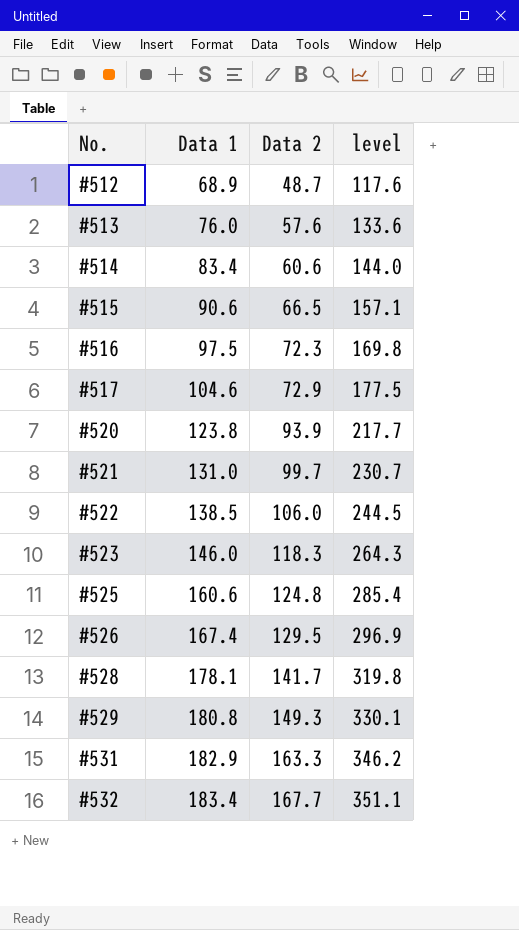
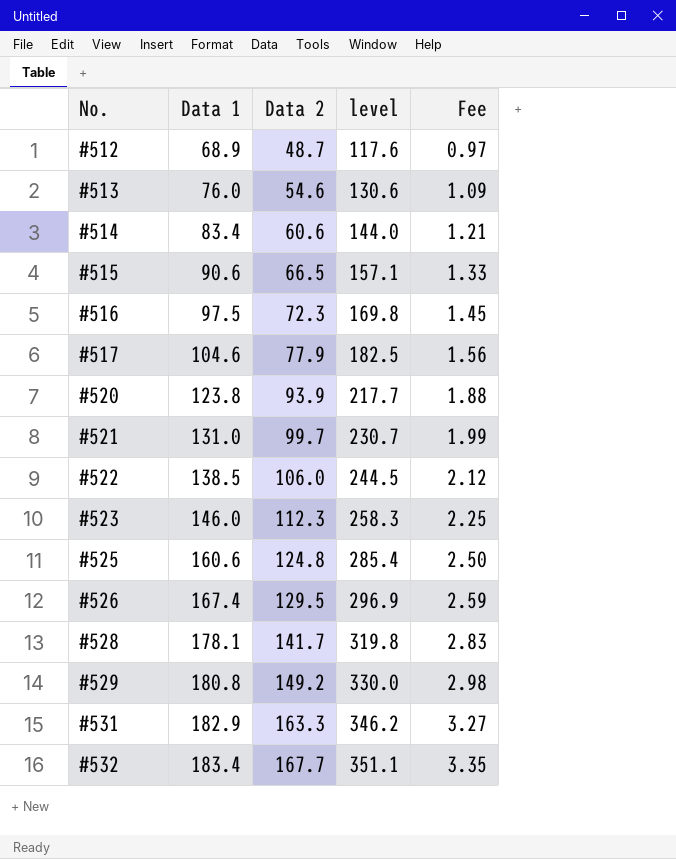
column Fee | formula: none -> [Data 2] * 0.02
#513 | Data 2: 57.6 -> 54.6
#513 | level: 133.6 -> 130.6
#517 | Data 2: 72.9 -> 77.9
#517 | level: 177.5 -> 182.5
#523 | Data 2: 118.3 -> 112.3
#523 | level: 264.3 -> 258.3
#529 | Data 2: 149.3 -> 149.2
#529 | level: 330.1 -> 330.0

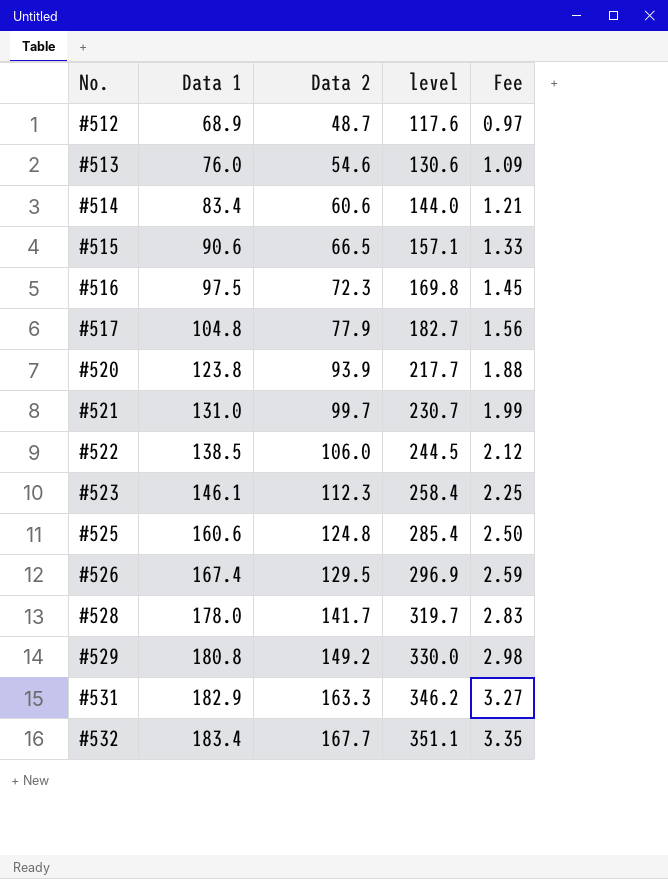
#517 | Data 1: 104.6 -> 104.8
#517 | level: 182.5 -> 182.7
#523 | Data 1: 146.0 -> 146.1
#523 | level: 258.3 -> 258.4
#528 | Data 1: 178.1 -> 178.0
#528 | level: 319.8 -> 319.7

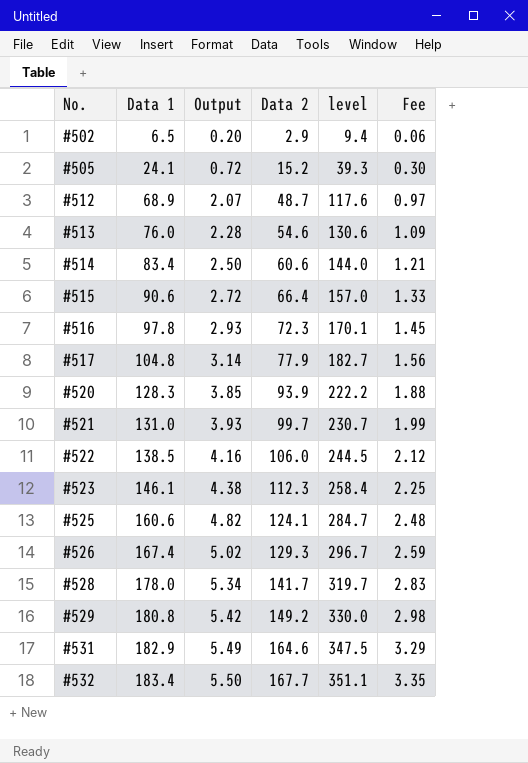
column Output | formula: none -> [Data 1] * 0.03
row #502: none -> 6.5 | 0.20 | 2.9 | 9.4 | 0.06
row #505: none -> 24.1 | 0.72 | 15.2 | 39.3 | 0.30
#515 | Data 2: 66.5 -> 66.4
#515 | level: 157.1 -> 157.0
#516 | Data 1: 97.5 -> 97.8
#516 | level: 169.8 -> 170.1
#520 | Data 1: 123.8 -> 128.3
#520 | level: 217.7 -> 222.2
#525 | Data 2: 124.8 -> 124.1
#525 | level: 285.4 -> 284.7
#525 | Fee: 2.50 -> 2.48
#526 | Data 2: 129.5 -> 129.3
#526 | level: 296.9 -> 296.7
#531 | Data 2: 163.3 -> 164.6
#531 | level: 346.2 -> 347.5
#531 | Fee: 3.27 -> 3.29

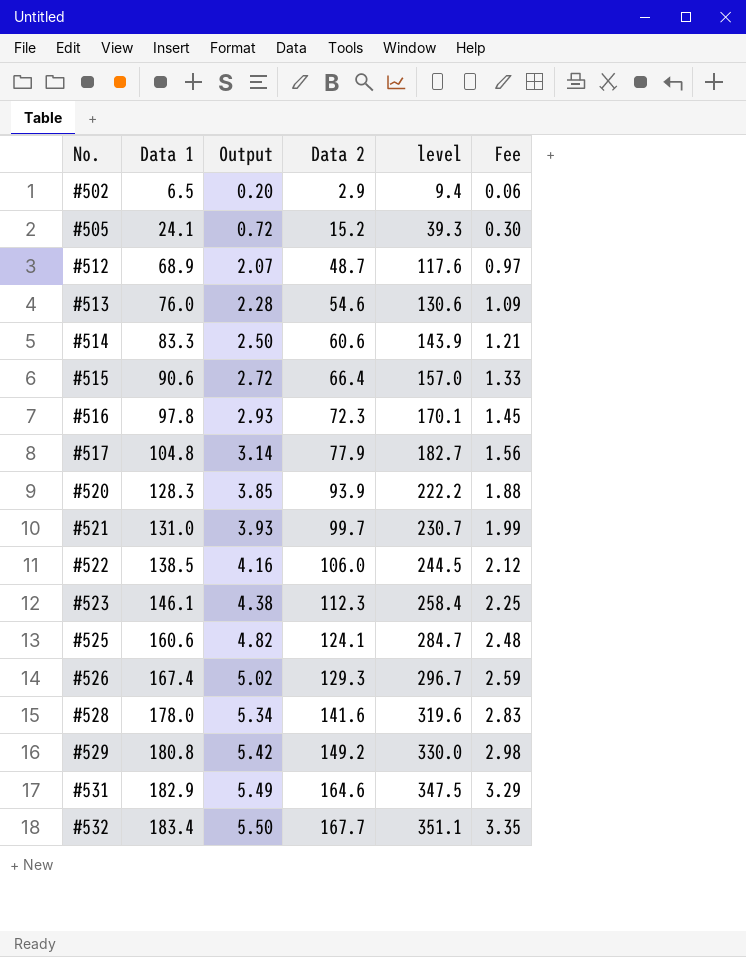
#514 | Data 1: 83.4 -> 83.3
#514 | level: 144.0 -> 143.9
#528 | Data 2: 141.7 -> 141.6
#528 | level: 319.7 -> 319.6

